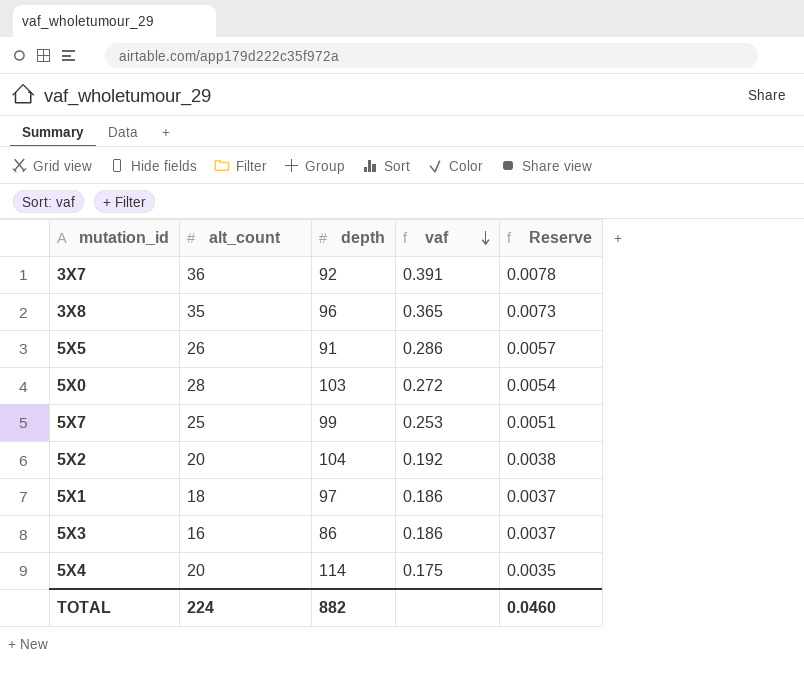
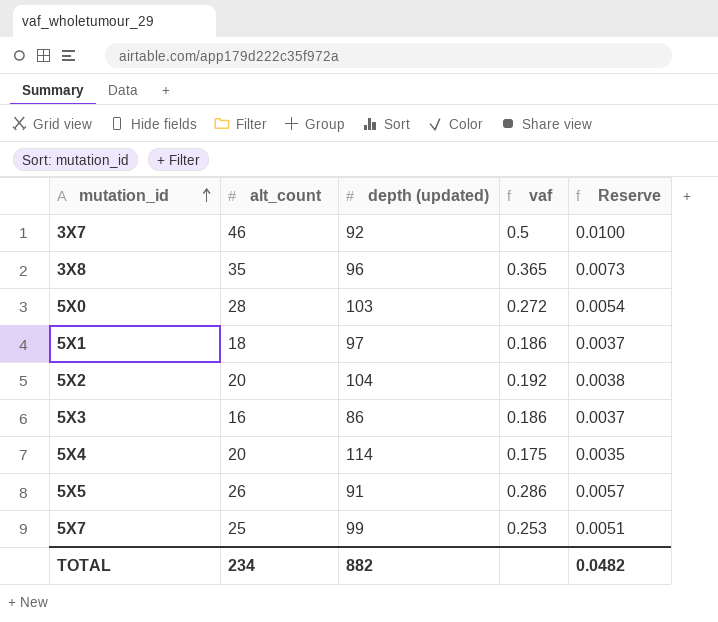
row order: vaf descending -> mutation_id ascending
column name: depth -> depth (updated)
3X7 | alt_count: 36 -> 46
3X7 | vaf: 0.391 -> 0.5
3X7 | Reserve: 0.0078 -> 0.0100
TOTAL | alt_count: 224 -> 234
TOTAL | Reserve: 0.0460 -> 0.0482

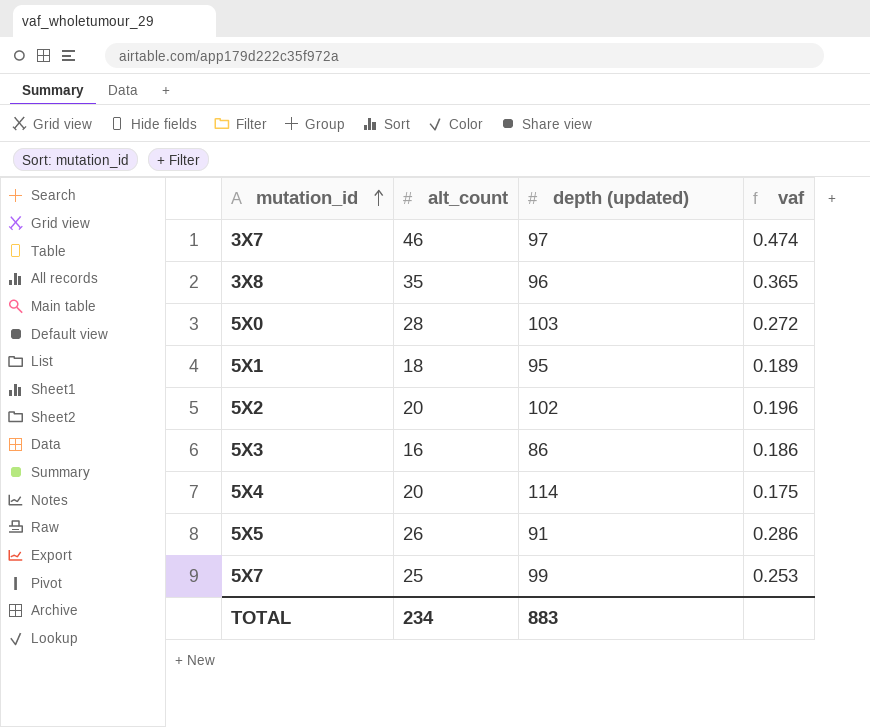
column Reserve | formula: [vaf] * 0.02 -> none
3X7 | depth (updated): 92 -> 97
3X7 | vaf: 0.5 -> 0.474
5X1 | depth (updated): 97 -> 95
5X1 | vaf: 0.186 -> 0.189
5X2 | depth (updated): 104 -> 102
5X2 | vaf: 0.192 -> 0.196
TOTAL | depth (updated): 882 -> 883

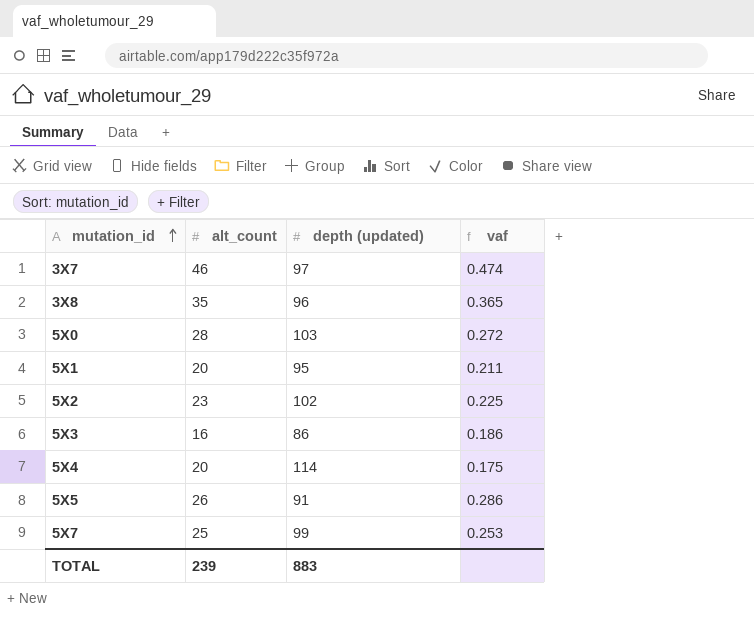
5X1 | alt_count: 18 -> 20
5X1 | vaf: 0.189 -> 0.211
5X2 | alt_count: 20 -> 23
5X2 | vaf: 0.196 -> 0.225
TOTAL | alt_count: 234 -> 239

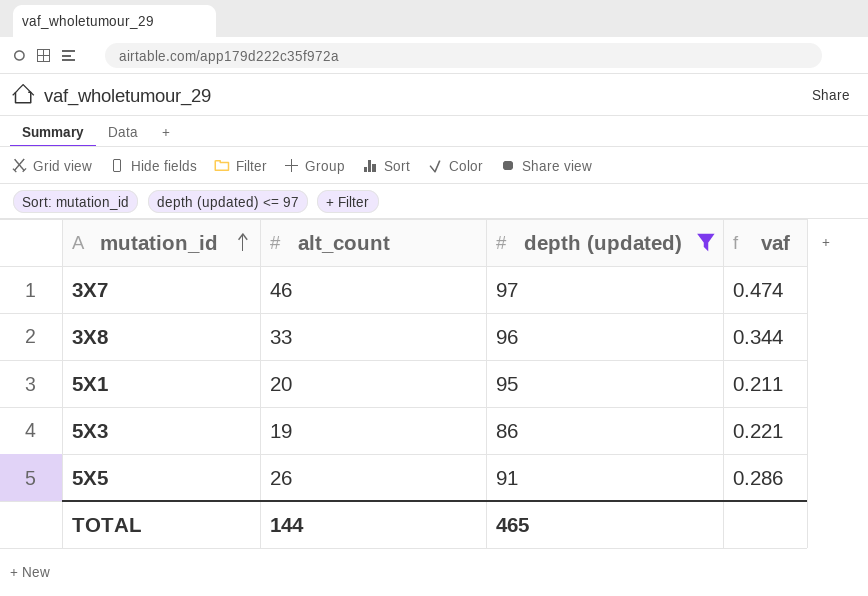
filter: none -> depth (updated) <= 97
3X8 | alt_count: 35 -> 33
3X8 | vaf: 0.365 -> 0.344
5X3 | alt_count: 16 -> 19
5X3 | vaf: 0.186 -> 0.221
TOTAL | alt_count: 239 -> 144
TOTAL | depth (updated): 883 -> 465

